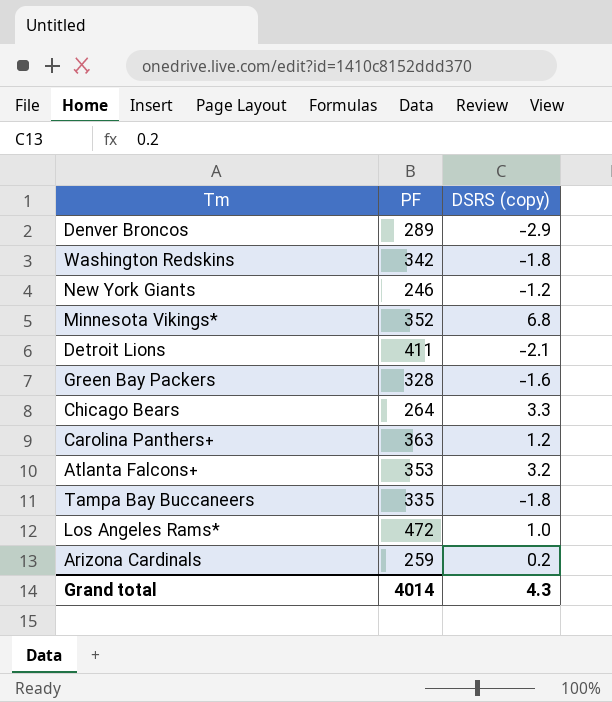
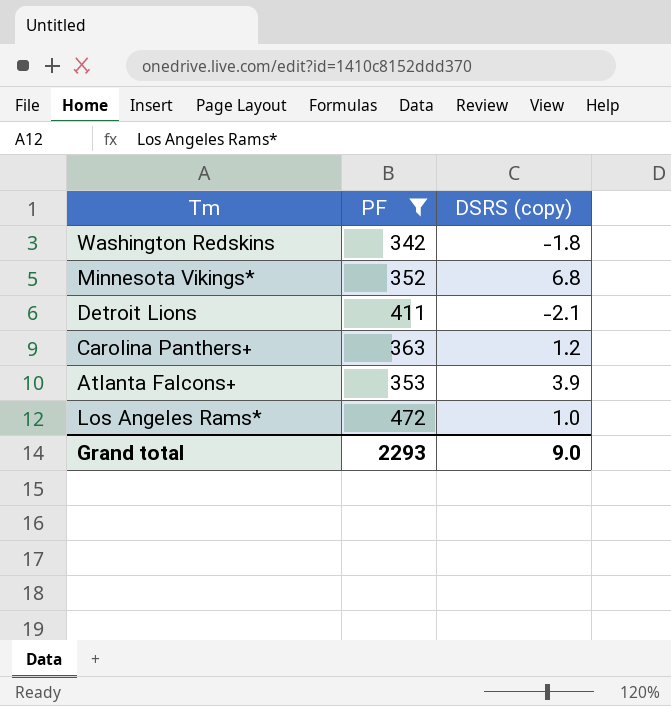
filter: none -> PF >= 342
Atlanta Falcons+ | DSRS (copy): 3.2 -> 3.9
Grand total | PF: 4014 -> 2293
Grand total | DSRS (copy): 4.3 -> 9.0

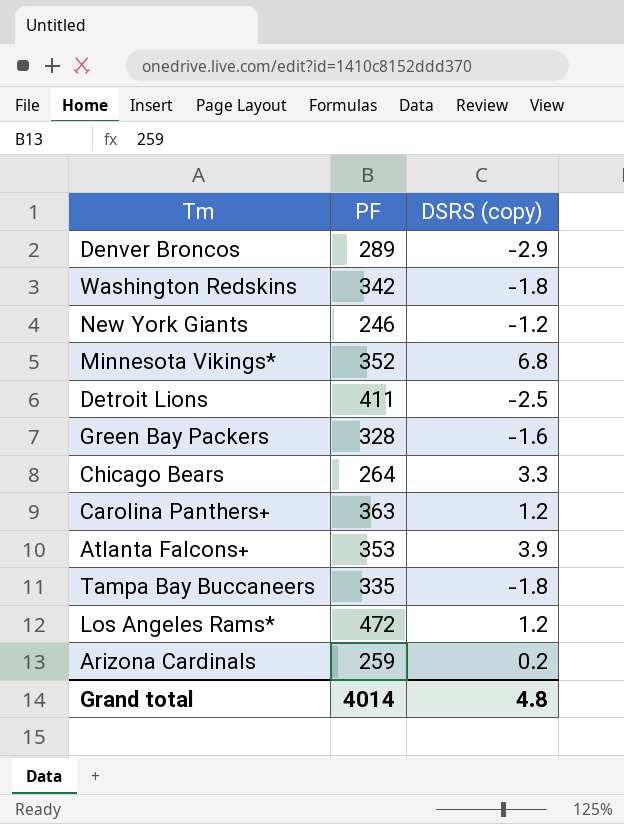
filter: PF >= 342 -> none
Detroit Lions | DSRS (copy): -2.1 -> -2.5
Los Angeles Rams* | DSRS (copy): 1.0 -> 1.2
Grand total | PF: 2293 -> 4014
Grand total | DSRS (copy): 9.0 -> 4.8

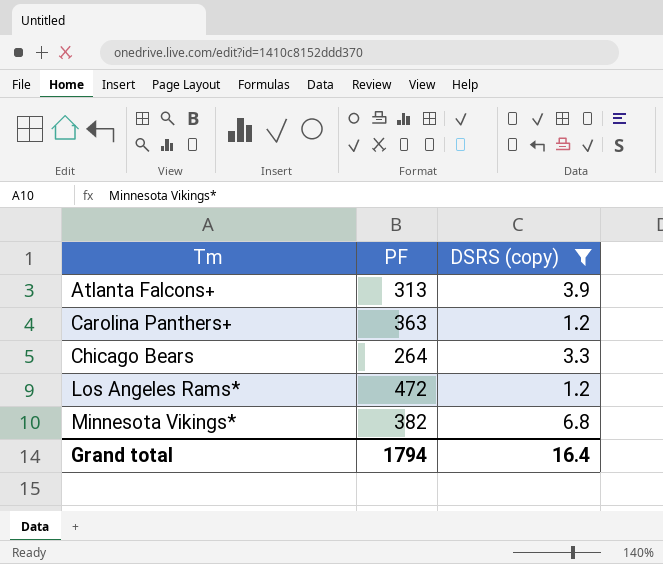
filter: none -> DSRS (copy) >= 1.2
row order: none -> Tm ascending
Atlanta Falcons+ | PF: 353 -> 313
Minnesota Vikings* | PF: 352 -> 382
Grand total | PF: 4014 -> 1794
Grand total | DSRS (copy): 4.8 -> 16.4

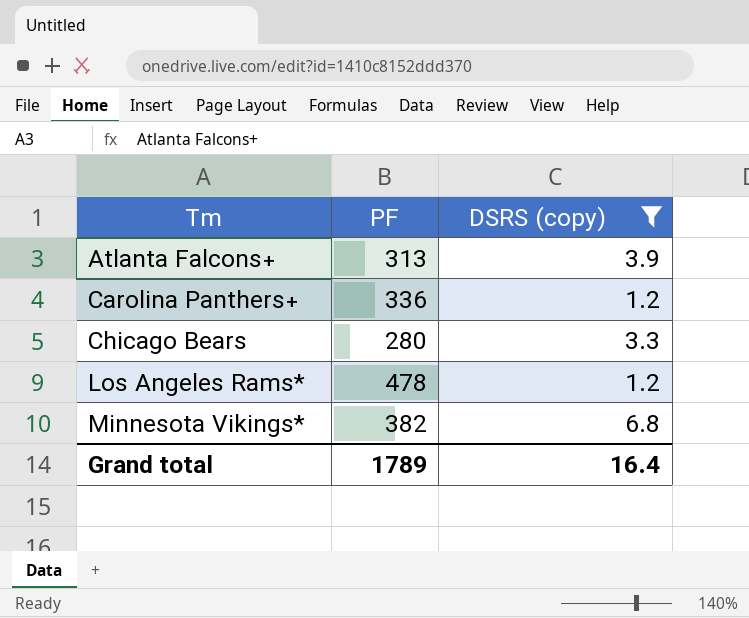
Carolina Panthers+ | PF: 363 -> 336
Chicago Bears | PF: 264 -> 280
Los Angeles Rams* | PF: 472 -> 478
Grand total | PF: 1794 -> 1789

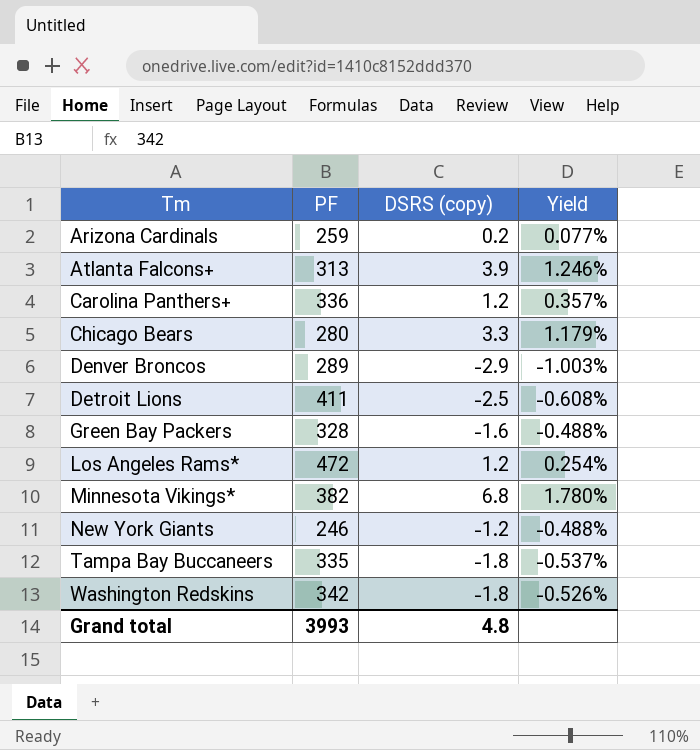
filter: DSRS (copy) >= 1.2 -> none
column Yield | formula: none -> [DSRS (copy)] / [PF]
Los Angeles Rams* | PF: 478 -> 472
Grand total | PF: 1789 -> 3993
Grand total | DSRS (copy): 16.4 -> 4.8

